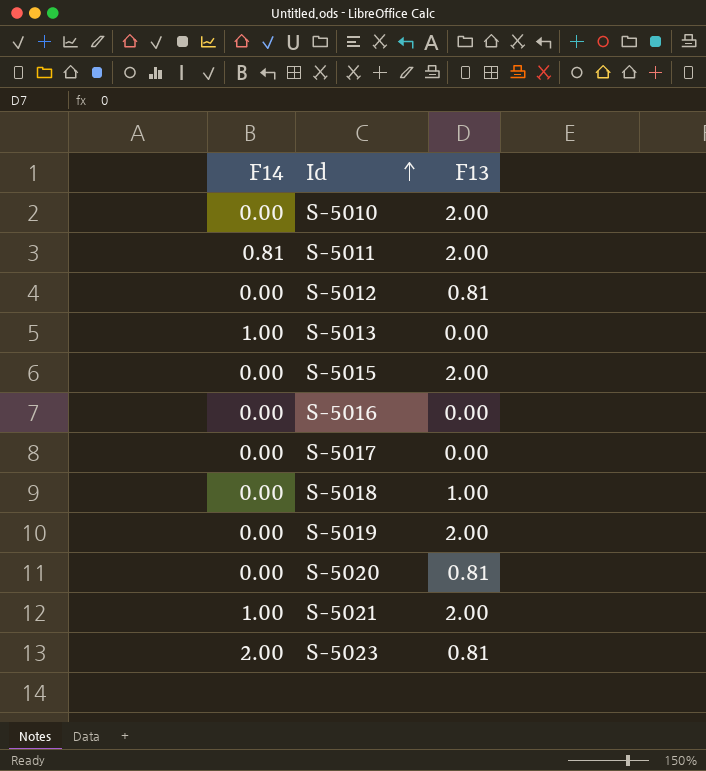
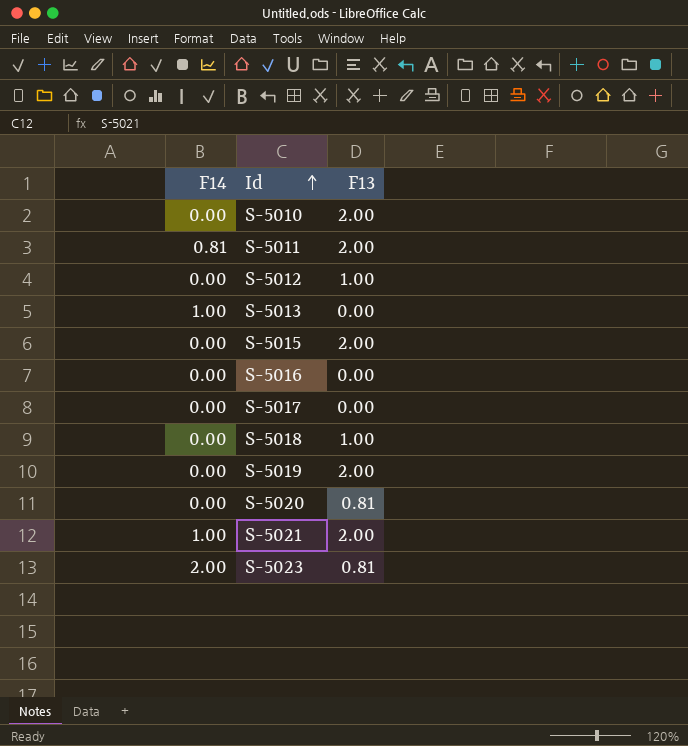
S-5012 | F13: 0.81 -> 1.00

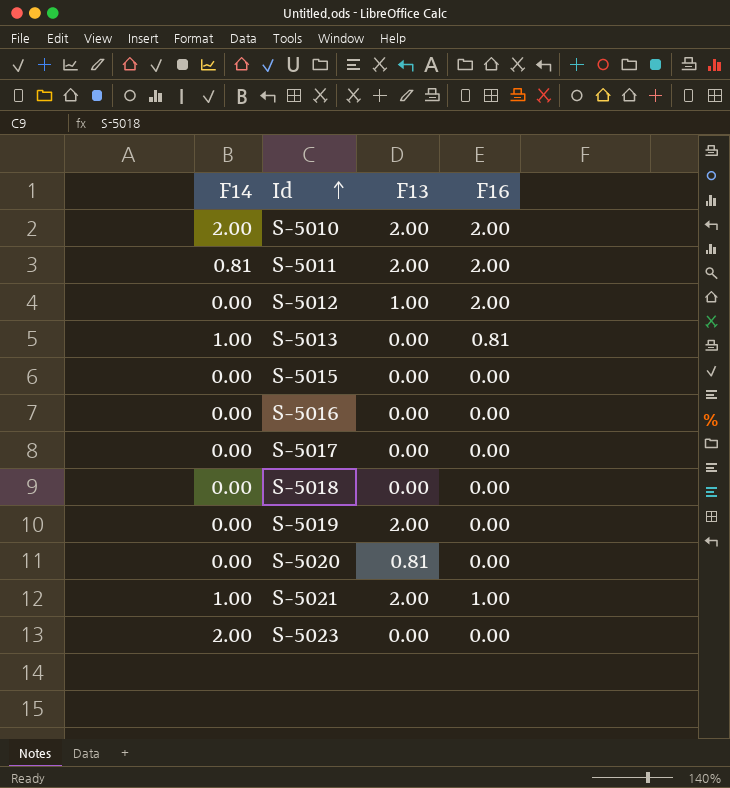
column F16 | position: none -> 4
S-5010 | F14: 0.00 -> 2.00
S-5015 | F13: 2.00 -> 0.00
S-5018 | F13: 1.00 -> 0.00
S-5023 | F13: 0.81 -> 0.00

